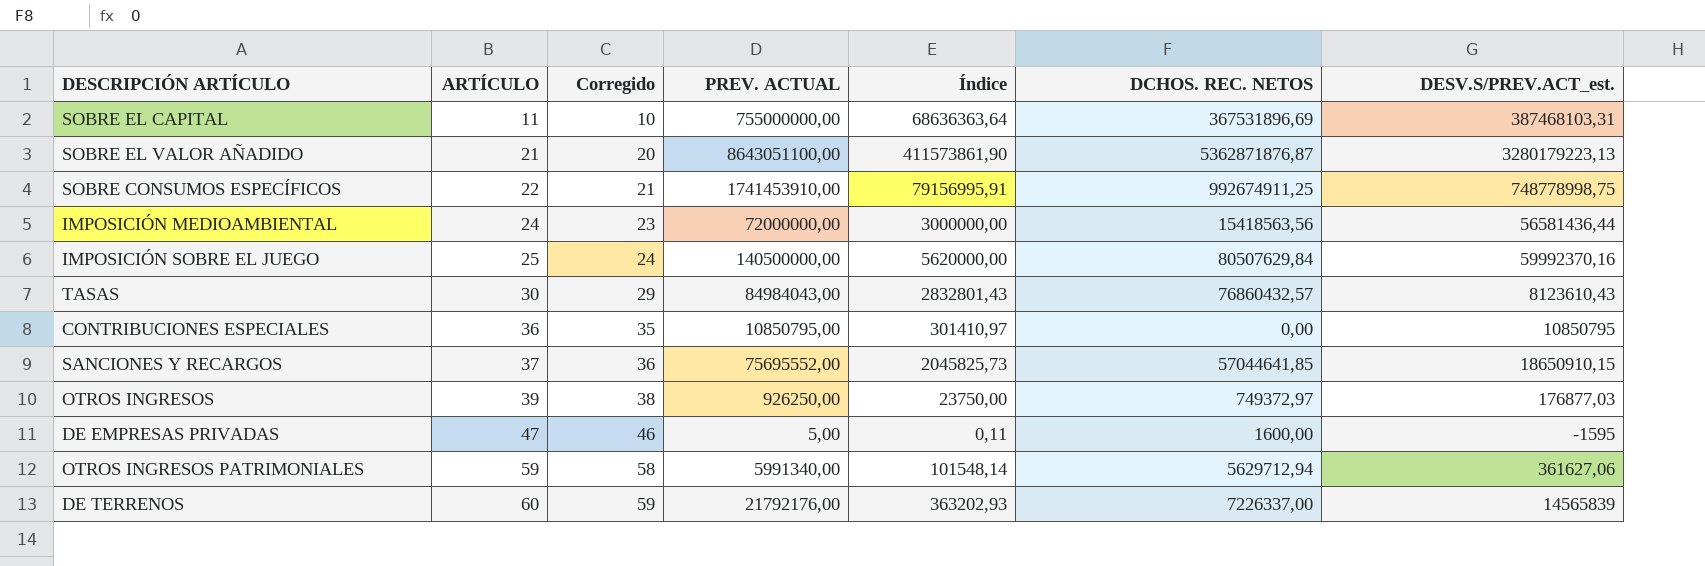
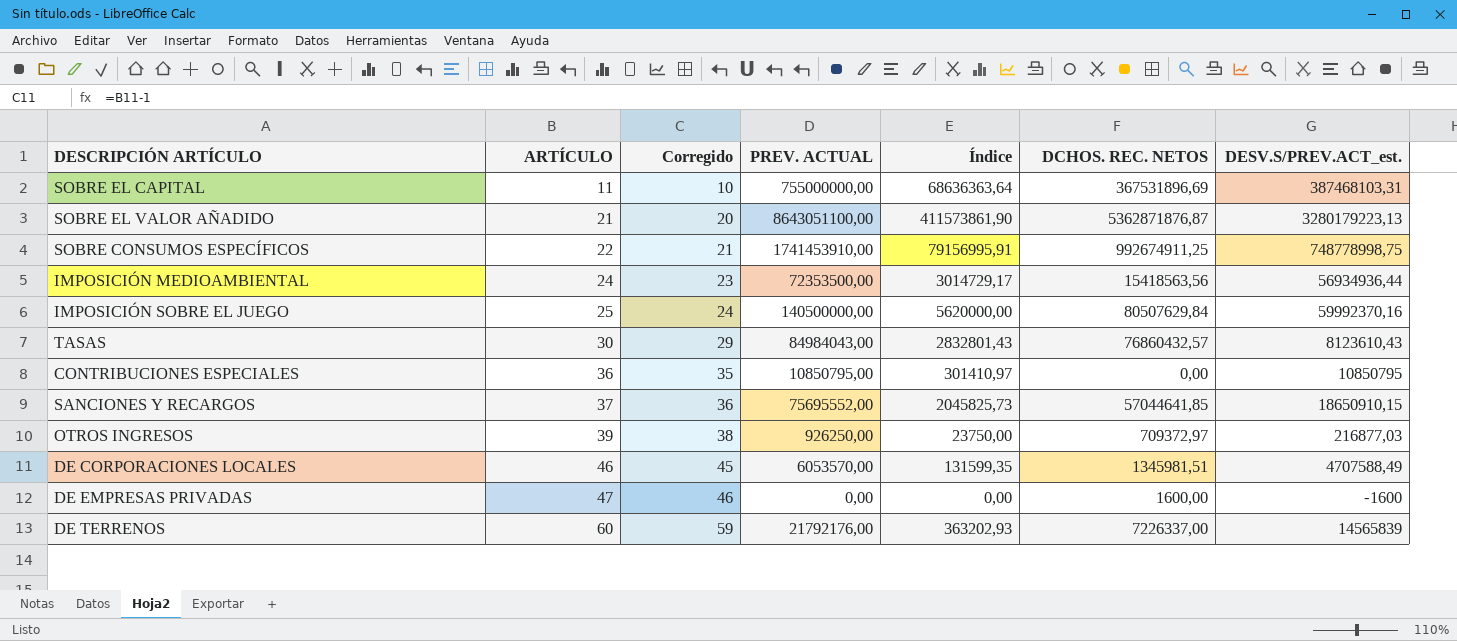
row OTROS INGRESOS PATRIMONIALES: 59 | 58 | 5991340,00 | 101548,14 | 5629712,94 | 361627,06 -> none
IMPOSICIÓN MEDIOAMBIENTAL | PREV. ACTUAL: 72000000,00 -> 72353500,00
IMPOSICIÓN MEDIOAMBIENTAL | Índice: 3000000,00 -> 3014729,17
IMPOSICIÓN MEDIOAMBIENTAL | DESV.S/PREV.ACT_est.: 56581436,44 -> 56934936,44
OTROS INGRESOS | DCHOS. REC. NETOS: 749372,97 -> 709372,97
OTROS INGRESOS | DESV.S/PREV.ACT_est.: 176877,03 -> 216877,03
row DE CORPORACIONES LOCALES: none -> 46 | 45 | 6053570,00 | 131599,35 | 1345981,51 | 4707588,49
DE EMPRESAS PRIVADAS | PREV. ACTUAL: 5,00 -> 0,00
DE EMPRESAS PRIVADAS | Índice: 0,11 -> 0,00
DE EMPRESAS PRIVADAS | DESV.S/PREV.ACT_est.: -1595 -> -1600

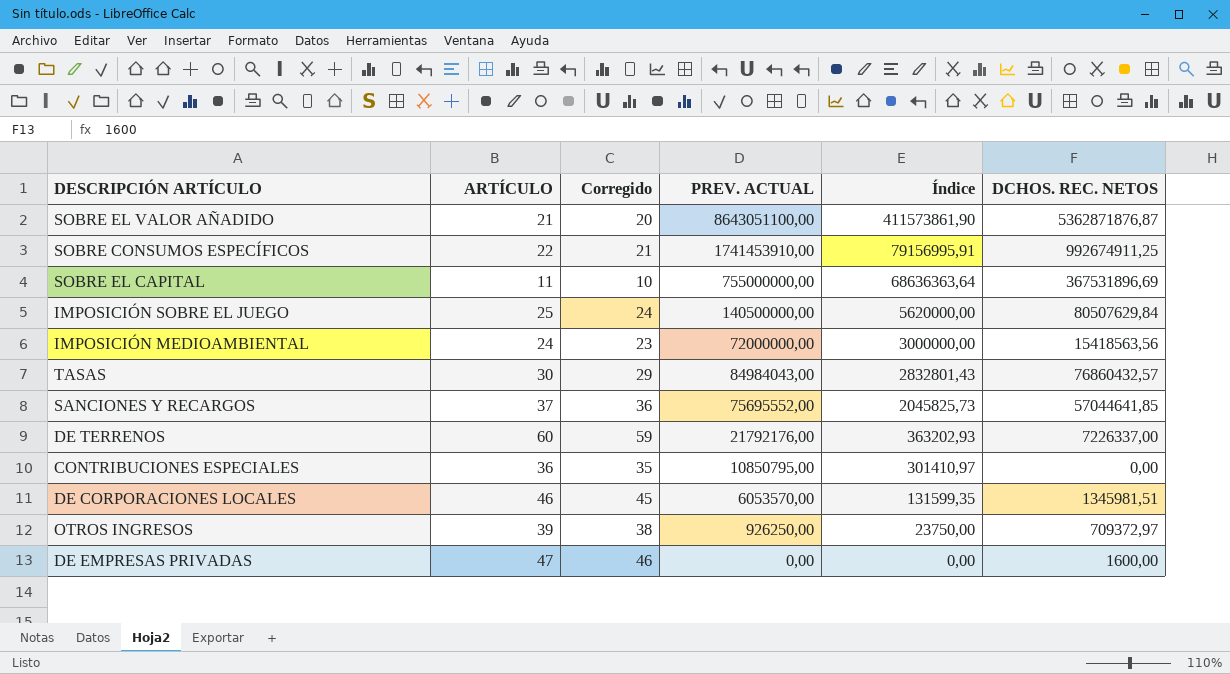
row order: ARTÍCULO ascending -> Índice descending
column DESV.S/PREV.ACT_est. | formula: [PREV. ACTUAL] - [DCHOS. REC. NETOS] -> none
IMPOSICIÓN MEDIOAMBIENTAL | PREV. ACTUAL: 72353500,00 -> 72000000,00
IMPOSICIÓN MEDIOAMBIENTAL | Índice: 3014729,17 -> 3000000,00

